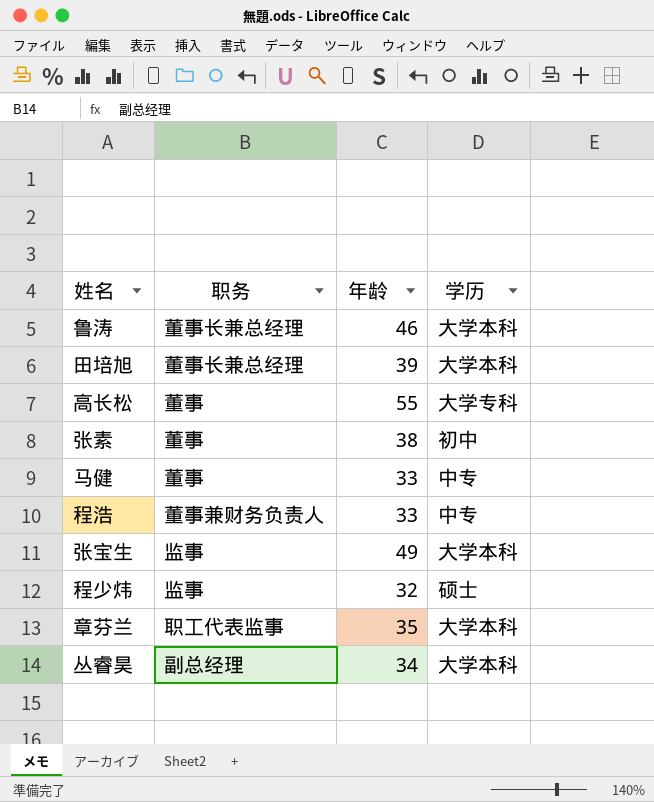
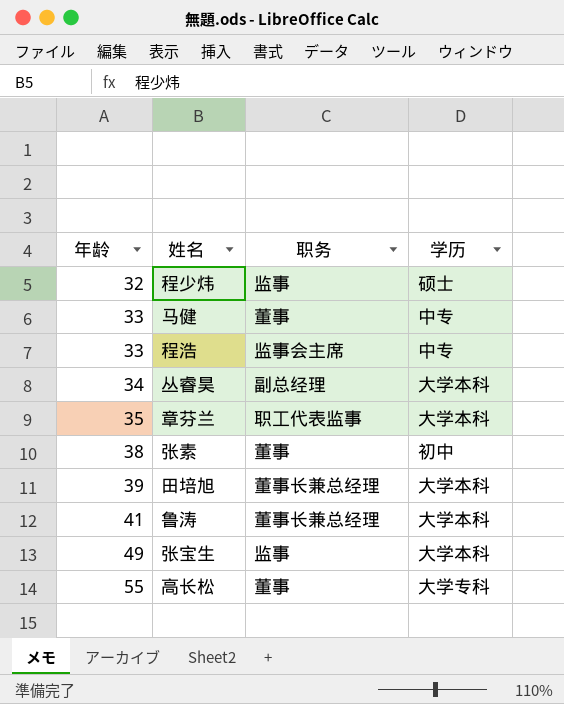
row order: none -> 年龄 ascending
column 年龄 | position: 3 -> 1
程浩 | 职务: 董事兼财务负责人 -> 监事会主席
鲁涛 | 年龄: 46 -> 41

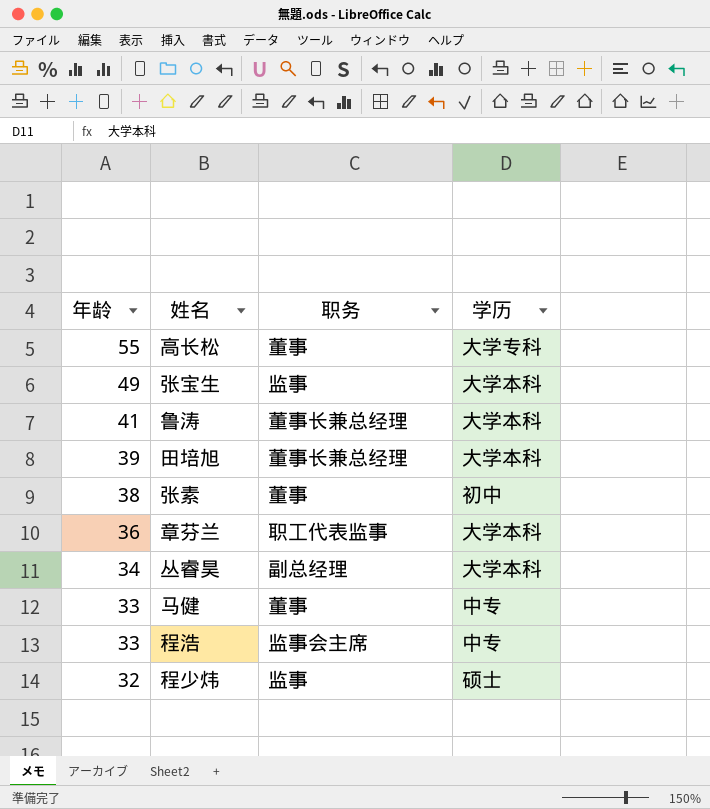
row order: 年龄 ascending -> 年龄 descending
章芬兰 | 年龄: 35 -> 36

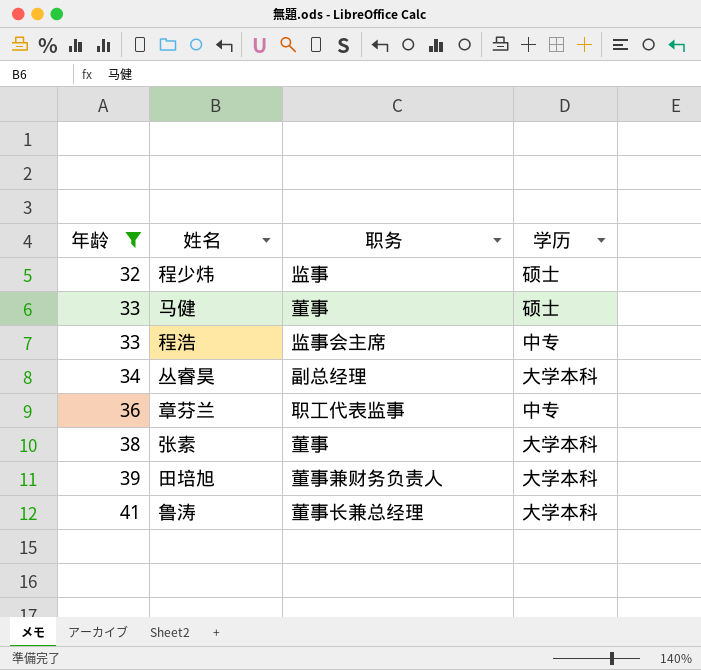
filter: none -> 年龄 <= 41
row order: 年龄 descending -> 年龄 ascending
马健 | 学历: 中专 -> 硕士
章芬兰 | 学历: 大学本科 -> 中专
张素 | 学历: 初中 -> 大学本科
田培旭 | 职务: 董事长兼总经理 -> 董事兼财务负责人

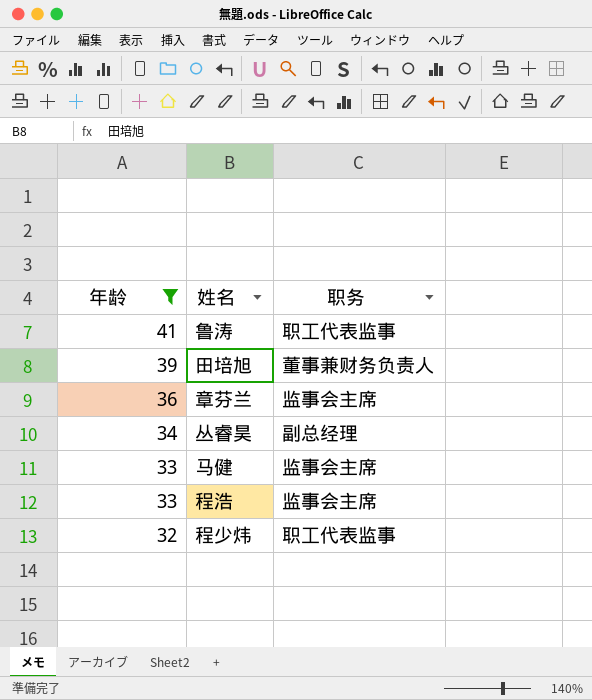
row order: 年龄 ascending -> 年龄 descending
column 学历 | position: 4 -> none
row 张素: 38 | 董事 | 大学本科 -> none
鲁涛 | 职务: 董事长兼总经理 -> 职工代表监事
章芬兰 | 职务: 职工代表监事 -> 监事会主席
马健 | 职务: 董事 -> 监事会主席
程少炜 | 职务: 监事 -> 职工代表监事

